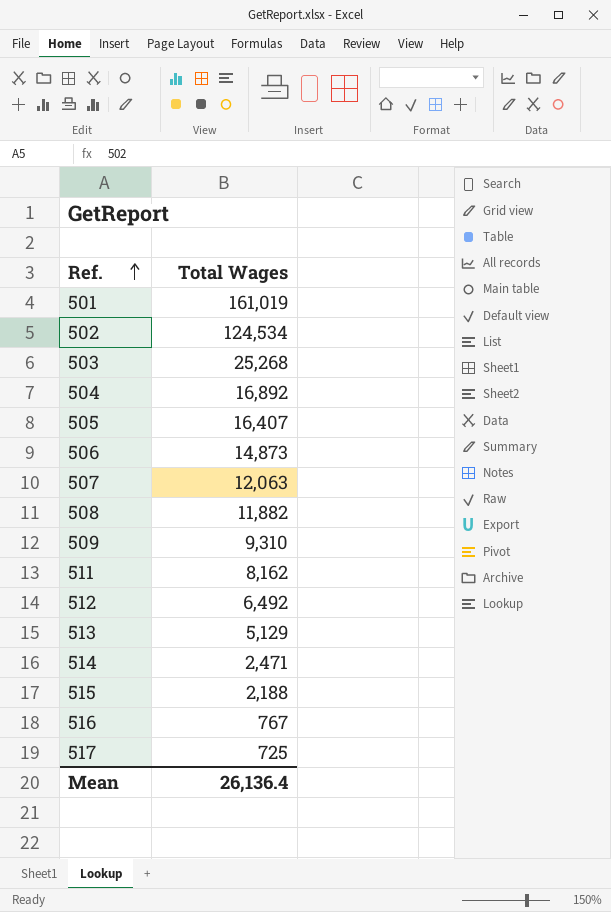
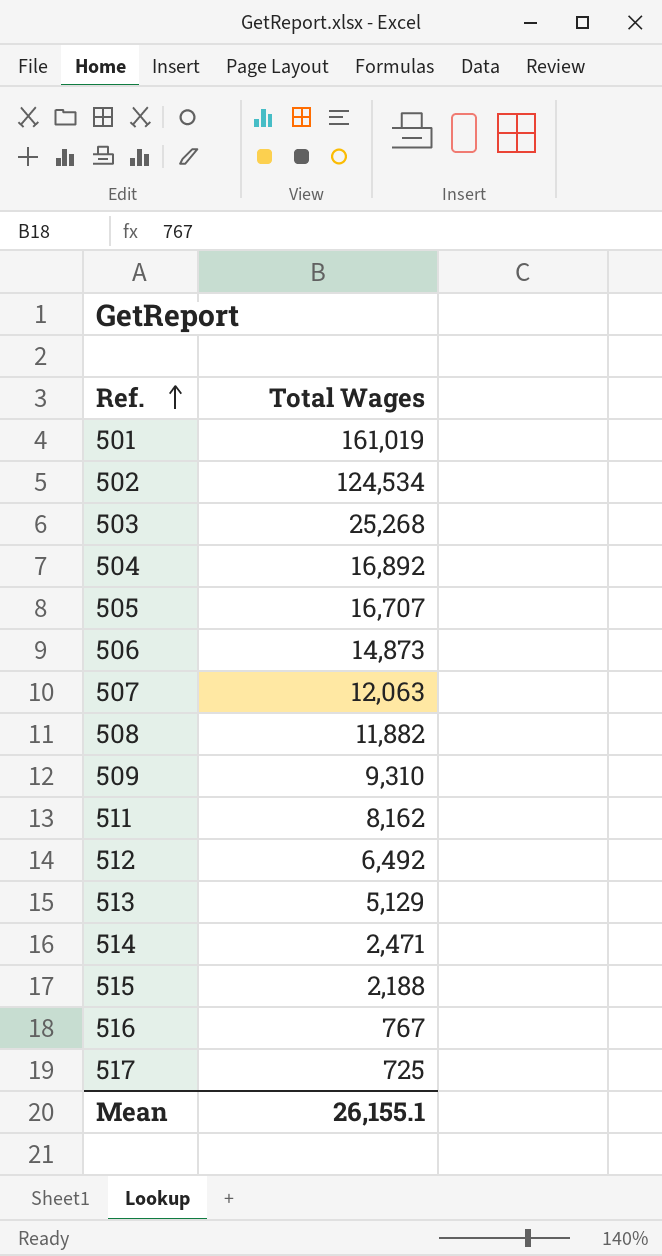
505 | Total Wages: 16,407 -> 16,707
Mean | Total Wages: 26,136.4 -> 26,155.1

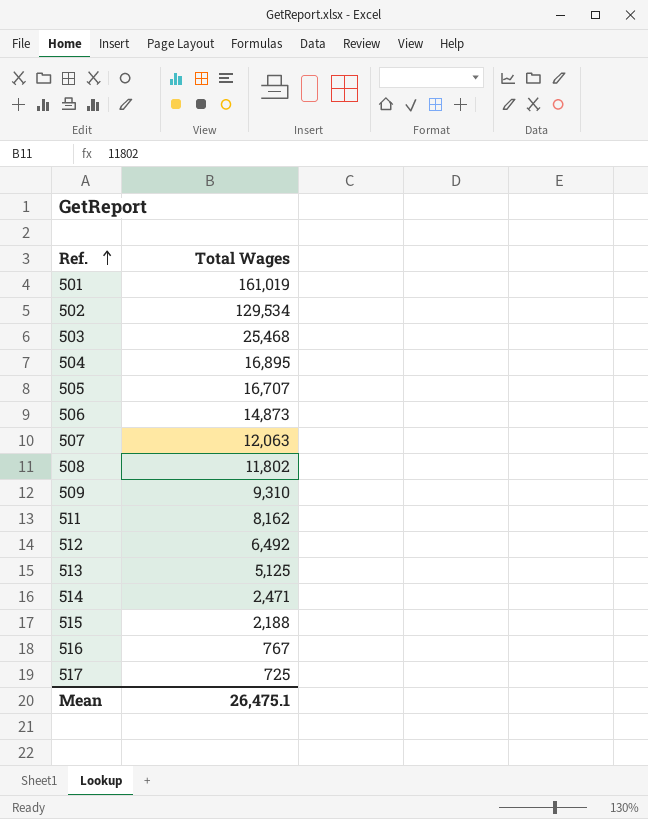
502 | Total Wages: 124,534 -> 129,534
503 | Total Wages: 25,268 -> 25,468
504 | Total Wages: 16,892 -> 16,895
508 | Total Wages: 11,882 -> 11,802
513 | Total Wages: 5,129 -> 5,125
Mean | Total Wages: 26,155.1 -> 26,475.1

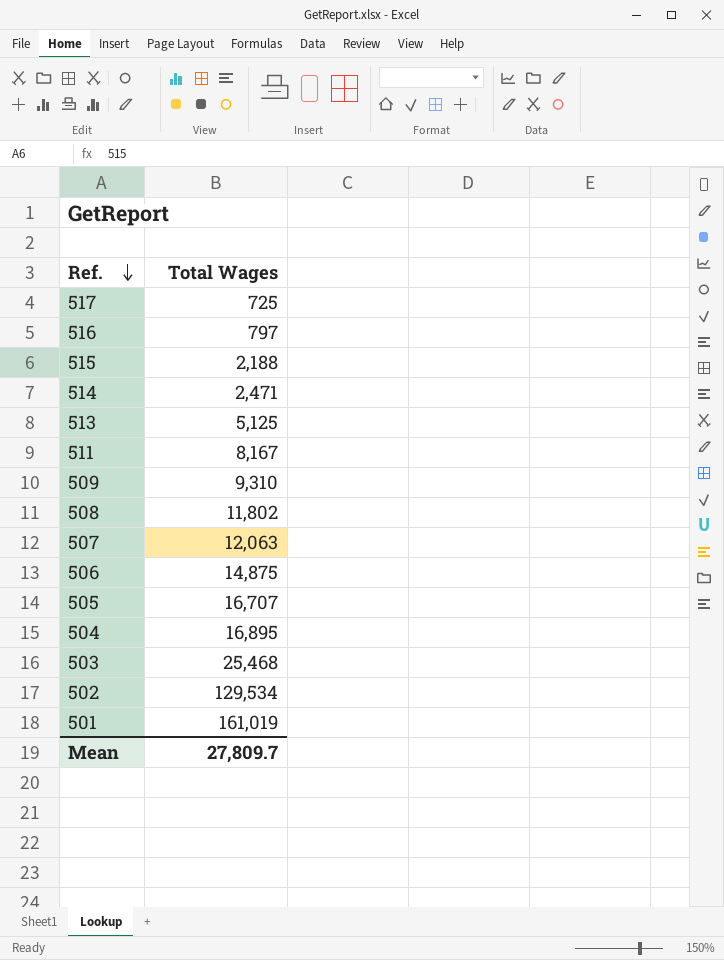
row order: Ref. ascending -> Ref. descending
row 512: 6,492 -> none
516 | Total Wages: 767 -> 797
511 | Total Wages: 8,162 -> 8,167
506 | Total Wages: 14,873 -> 14,875
Mean | Total Wages: 26,475.1 -> 27,809.7

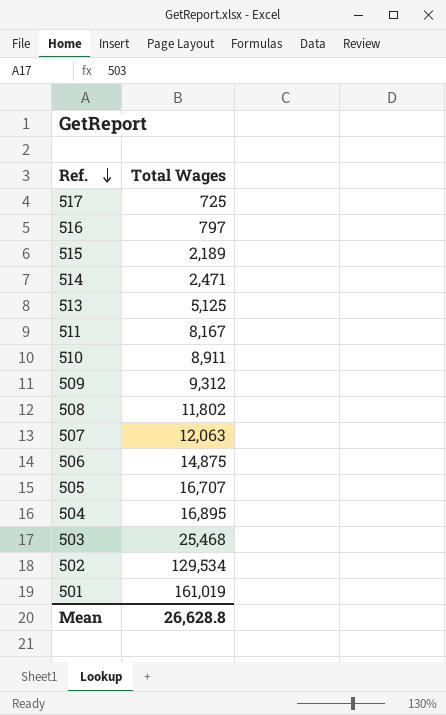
515 | Total Wages: 2,188 -> 2,189
row 510: none -> 8,911
509 | Total Wages: 9,310 -> 9,312
Mean | Total Wages: 27,809.7 -> 26,628.8

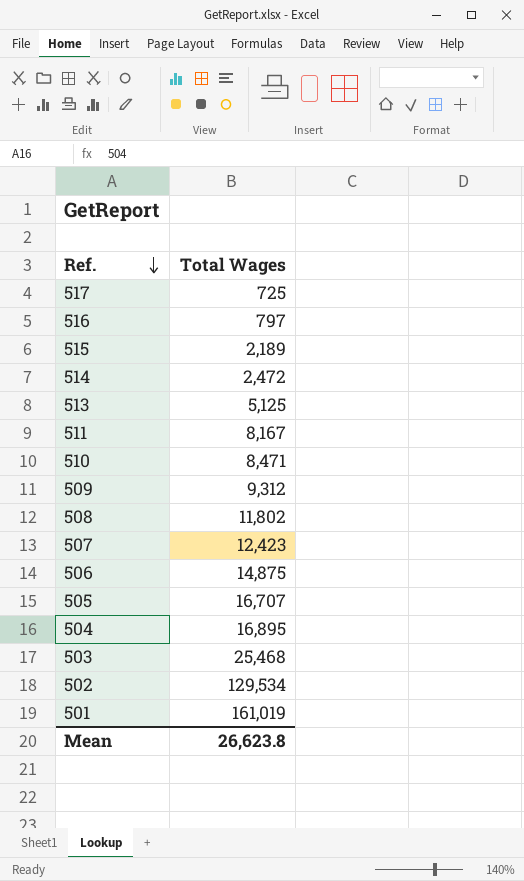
514 | Total Wages: 2,471 -> 2,472
510 | Total Wages: 8,911 -> 8,471
507 | Total Wages: 12,063 -> 12,423
Mean | Total Wages: 26,628.8 -> 26,623.8

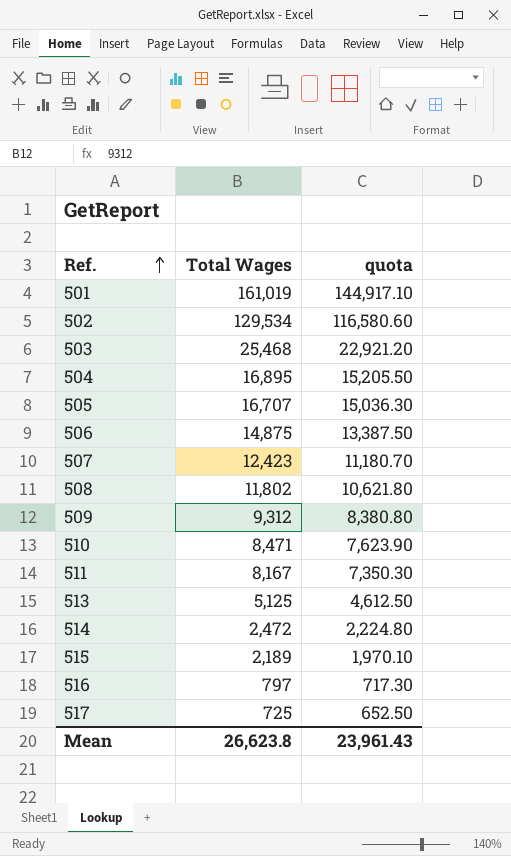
row order: Ref. descending -> Ref. ascending
column quota | formula: none -> [Total Wages] * 0.9

